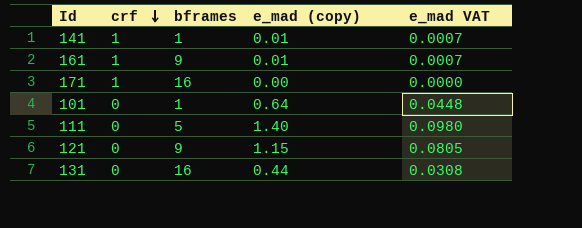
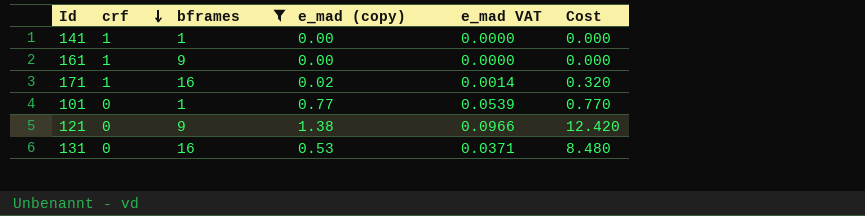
filter: none -> bframes != 5
column Cost | formula: none -> [bframes] * [e_mad (copy)]
141 | e_mad (copy): 0.01 -> 0.00
141 | e_mad VAT: 0.0007 -> 0.0000
161 | e_mad (copy): 0.01 -> 0.00
161 | e_mad VAT: 0.0007 -> 0.0000
171 | e_mad (copy): 0.00 -> 0.02
171 | e_mad VAT: 0.0000 -> 0.0014
101 | e_mad (copy): 0.64 -> 0.77
101 | e_mad VAT: 0.0448 -> 0.0539
121 | e_mad (copy): 1.15 -> 1.38
121 | e_mad VAT: 0.0805 -> 0.0966
131 | e_mad (copy): 0.44 -> 0.53
131 | e_mad VAT: 0.0308 -> 0.0371

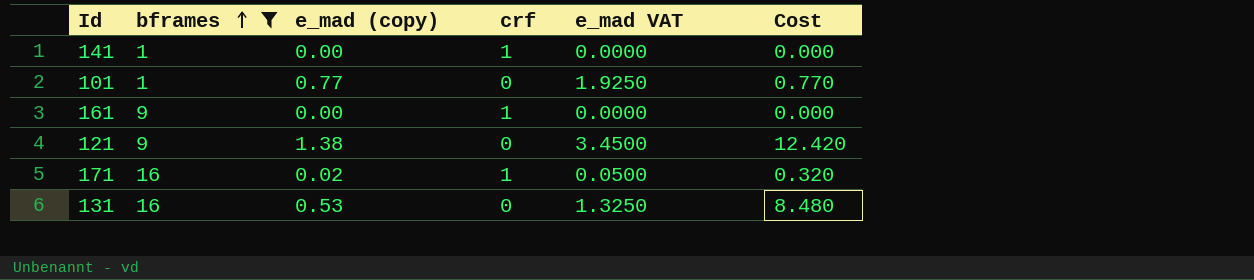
row order: crf descending -> bframes ascending
column crf | position: 2 -> 4
column e_mad VAT | formula: [e_mad (copy)] * 0.07 -> [e_mad (copy)] * 2.5

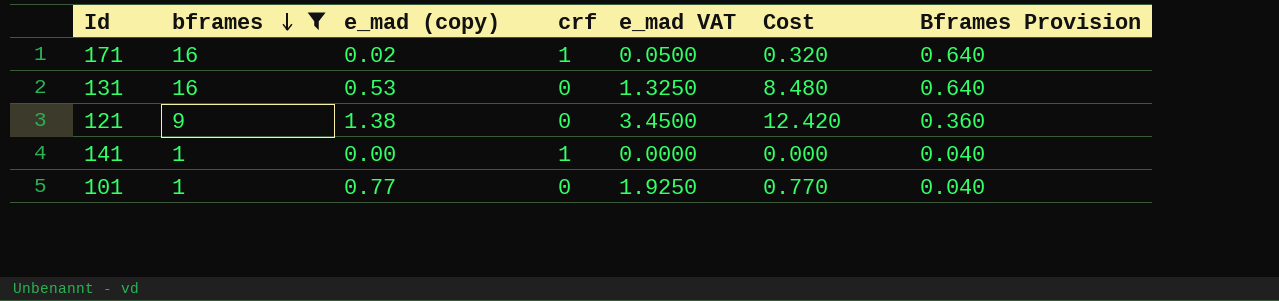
row order: bframes ascending -> bframes descending
column Bframes Provision | formula: none -> [bframes] * 0.04
row 161: 9 | 0.00 | 1 | 0.0000 | 0.000 -> none

